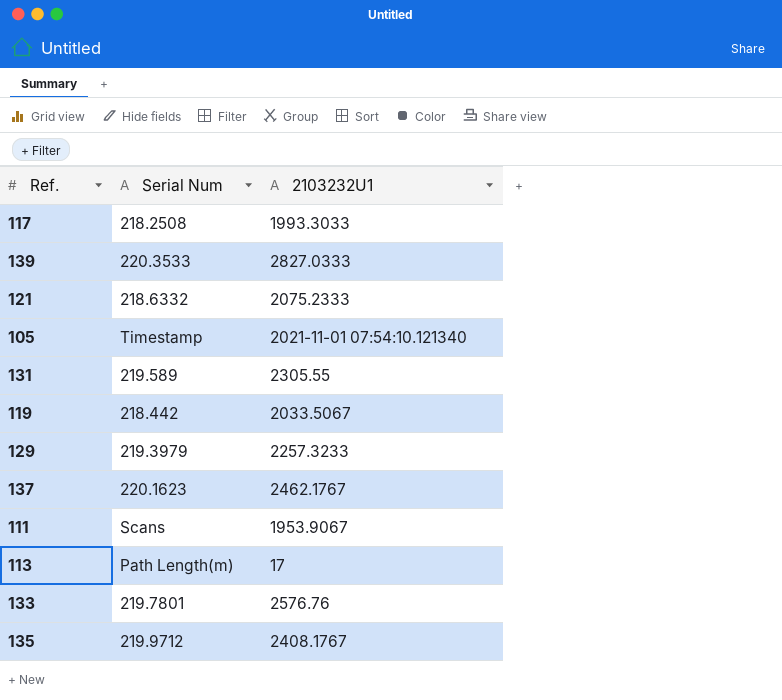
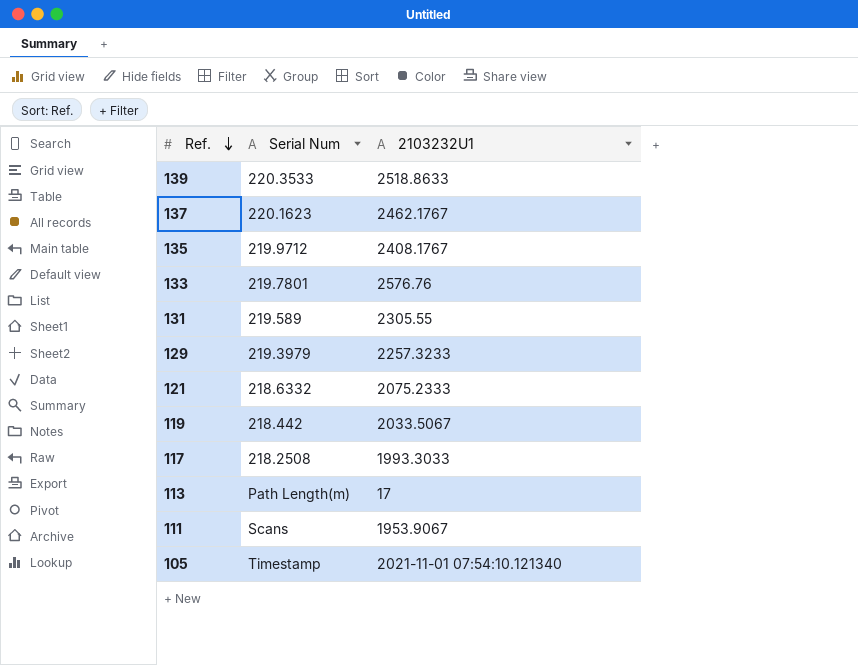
row order: none -> Ref. descending
139 | 2103232U1: 2827.0333 -> 2518.8633

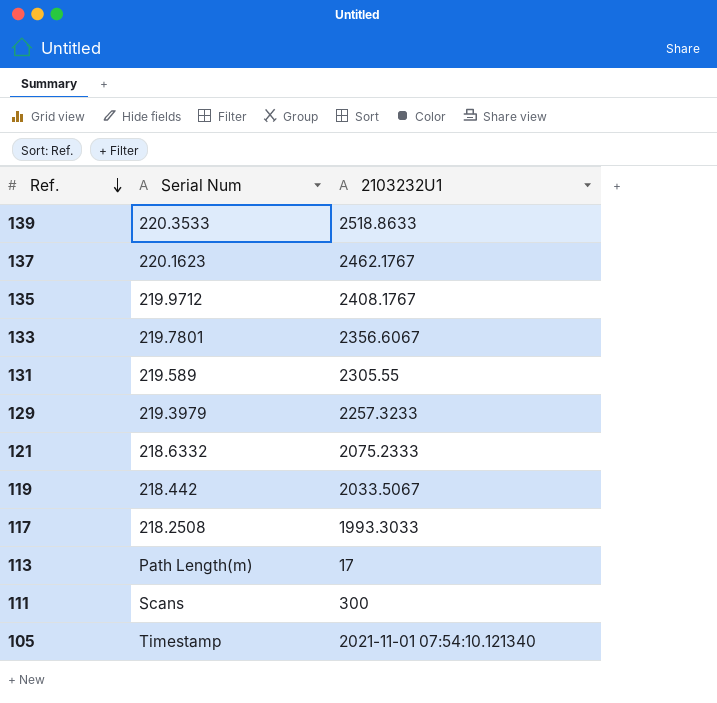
133 | 2103232U1: 2576.76 -> 2356.6067
111 | 2103232U1: 1953.9067 -> 300

